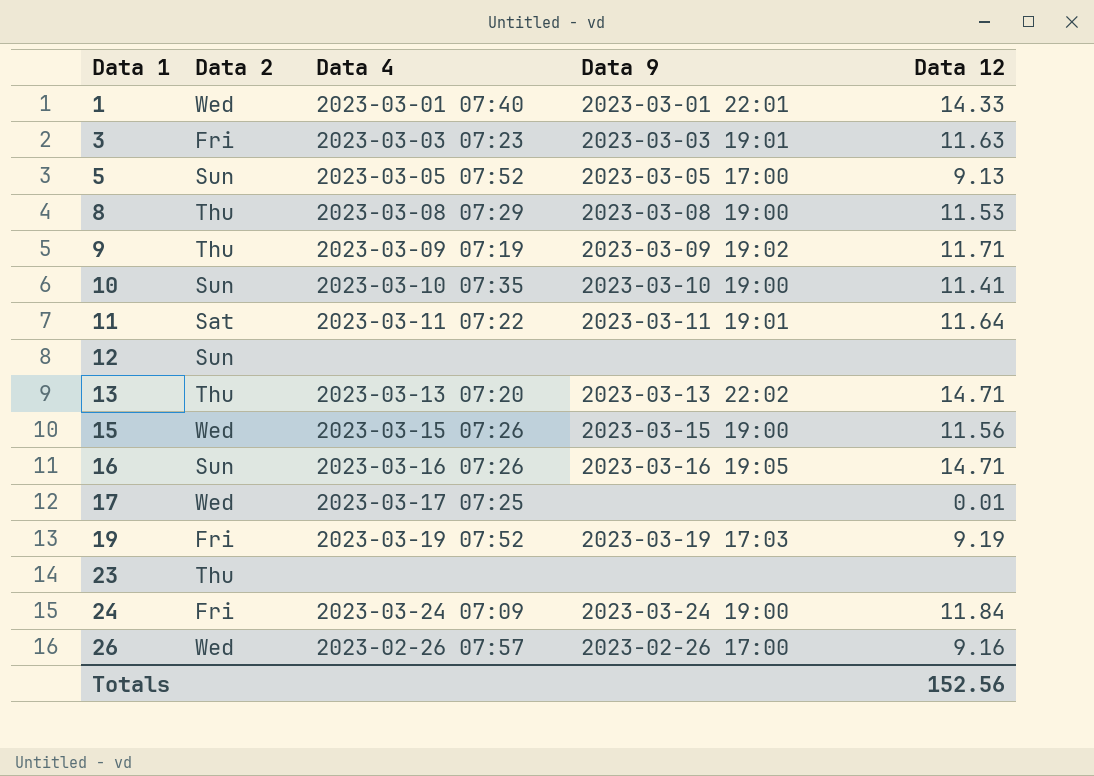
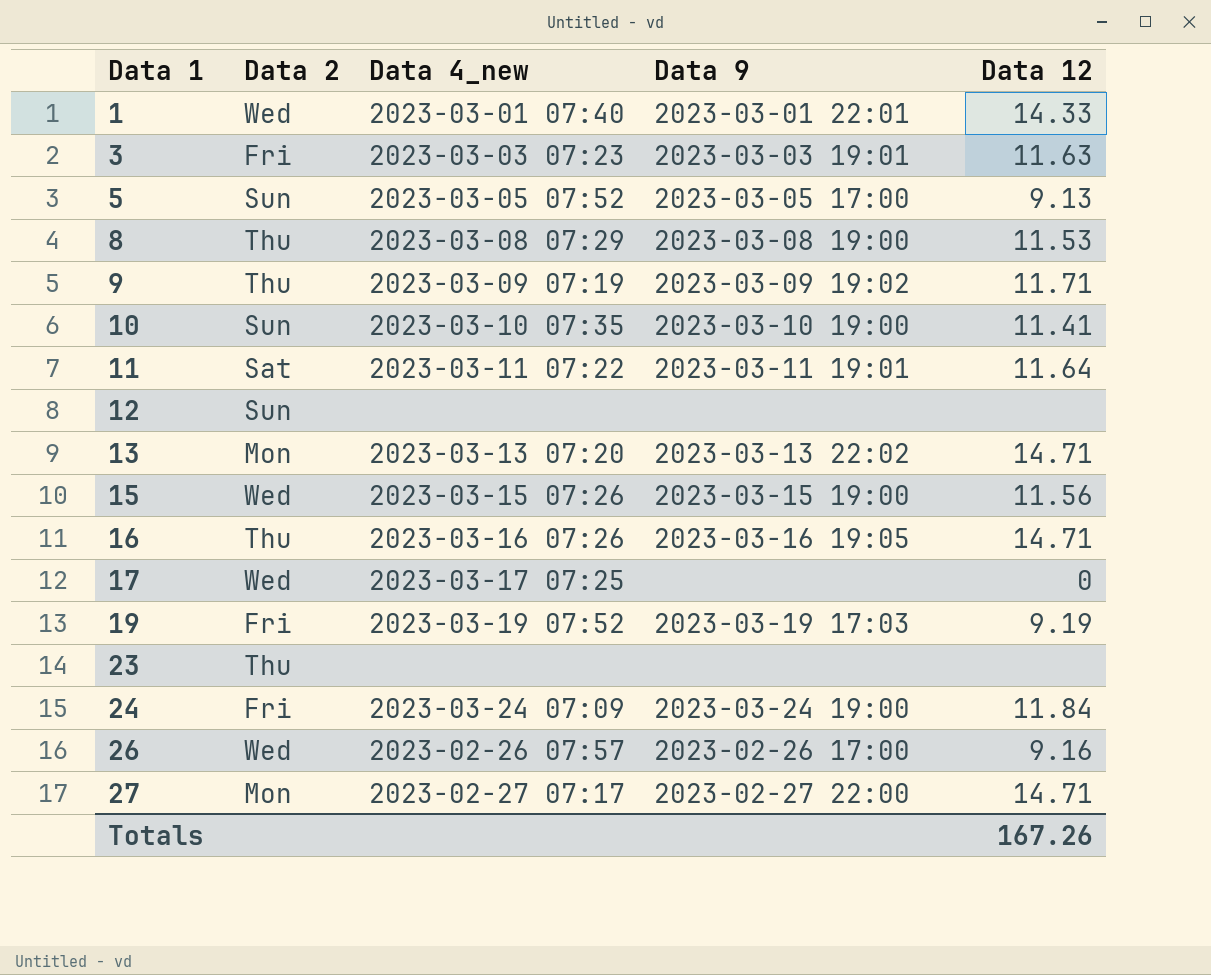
column name: Data 4 -> Data 4_new
13 | Data 2: Thu -> Mon
16 | Data 2: Sun -> Thu
17 | Data 12: 0.01 -> 0
row 27: none -> Mon | 2023-02-27 07:17 | 2023-02-27 22:00 | 14.71
Totals | Data 12: 152.56 -> 167.26

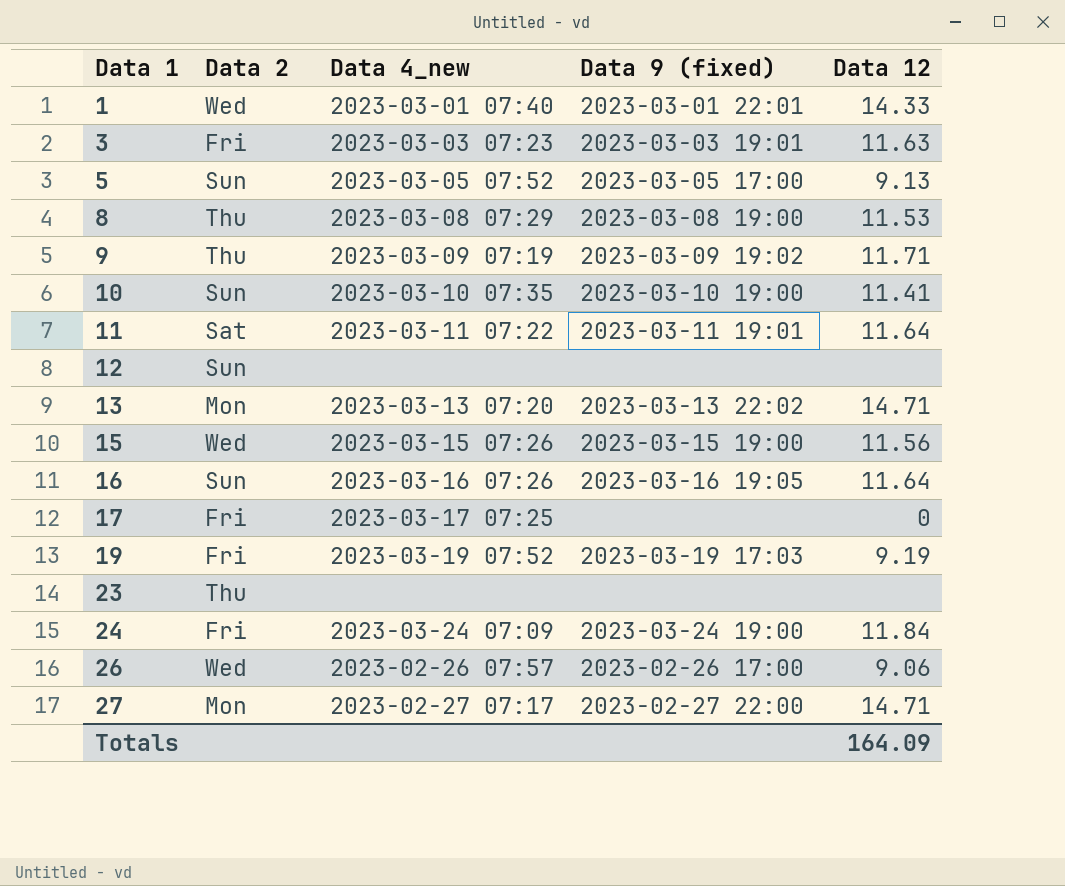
column name: Data 9 -> Data 9 (fixed)
16 | Data 2: Thu -> Sun
16 | Data 12: 14.71 -> 11.64
17 | Data 2: Wed -> Fri
26 | Data 12: 9.16 -> 9.06
Totals | Data 12: 167.26 -> 164.09

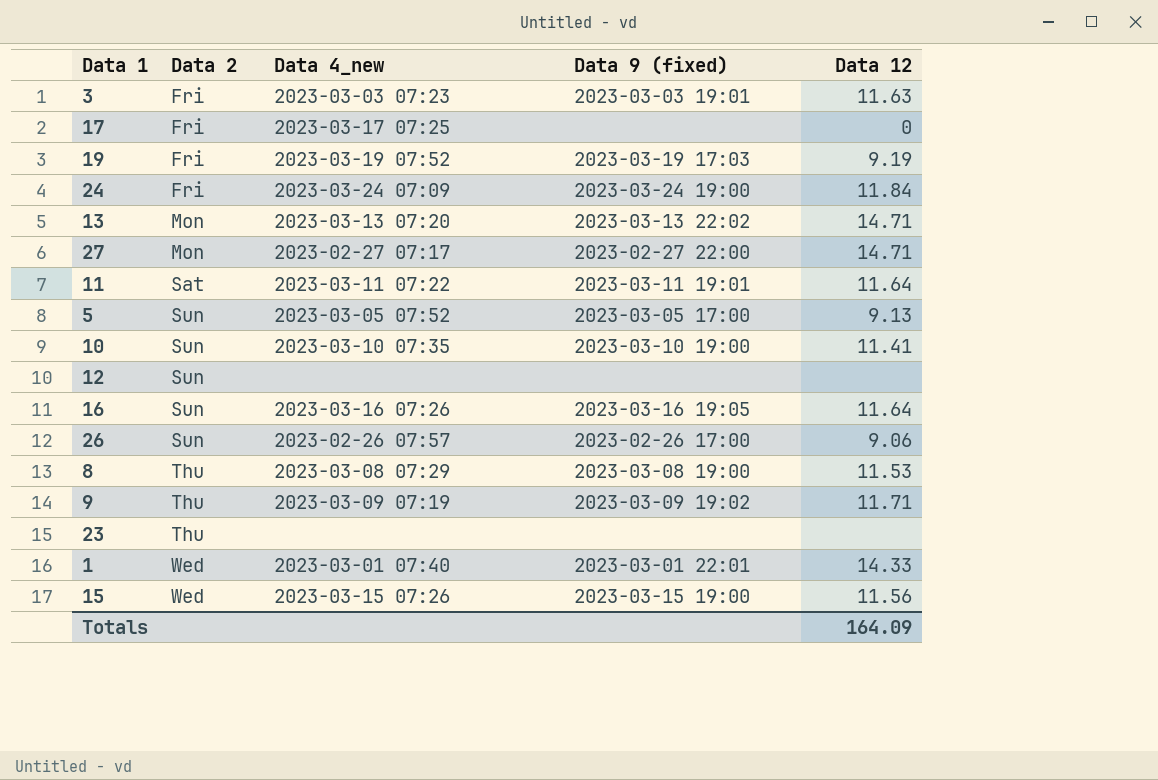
row order: Data 1 ascending -> Data 2 ascending
26 | Data 2: Wed -> Sun

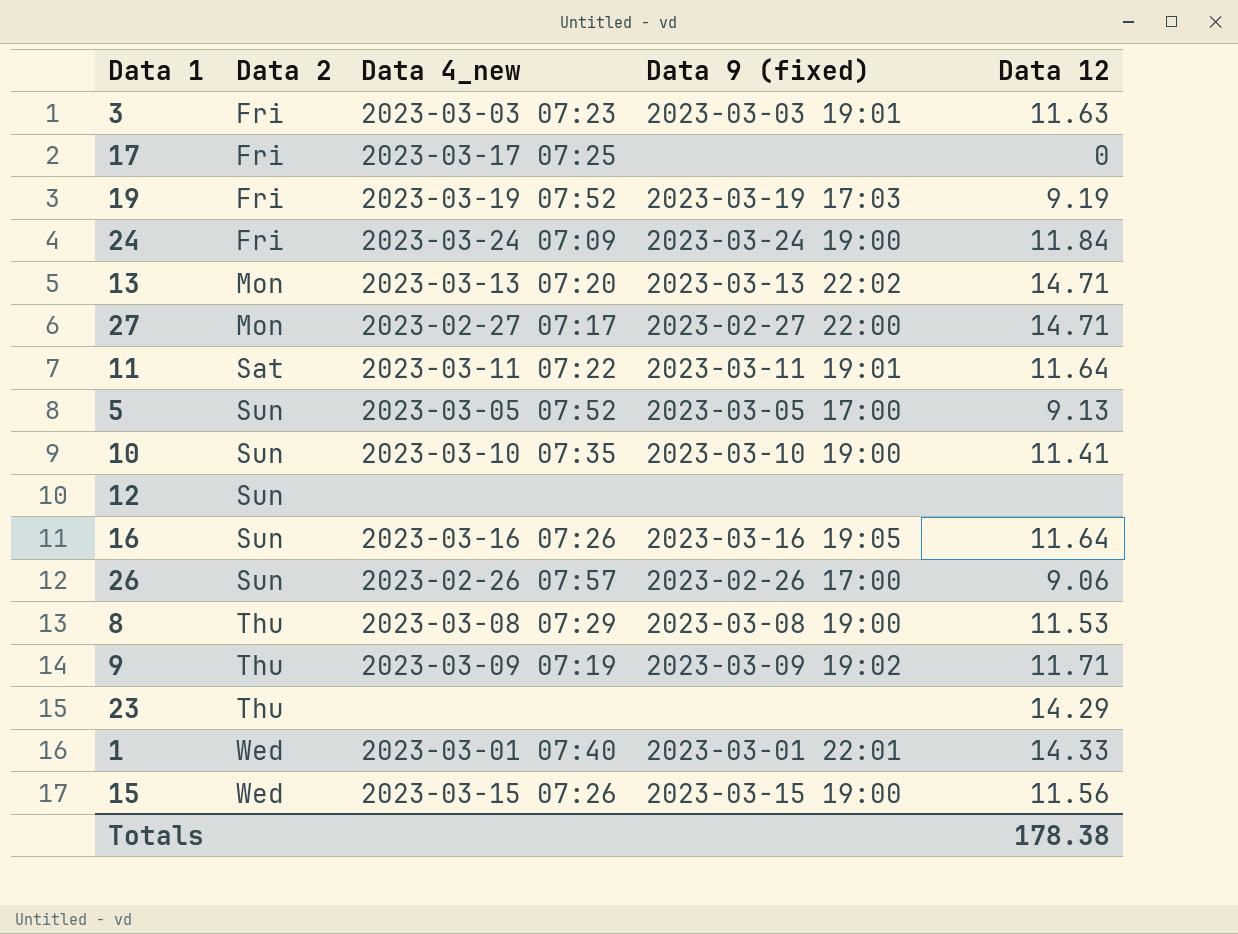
23 | Data 12: none -> 14.29
Totals | Data 12: 164.09 -> 178.38

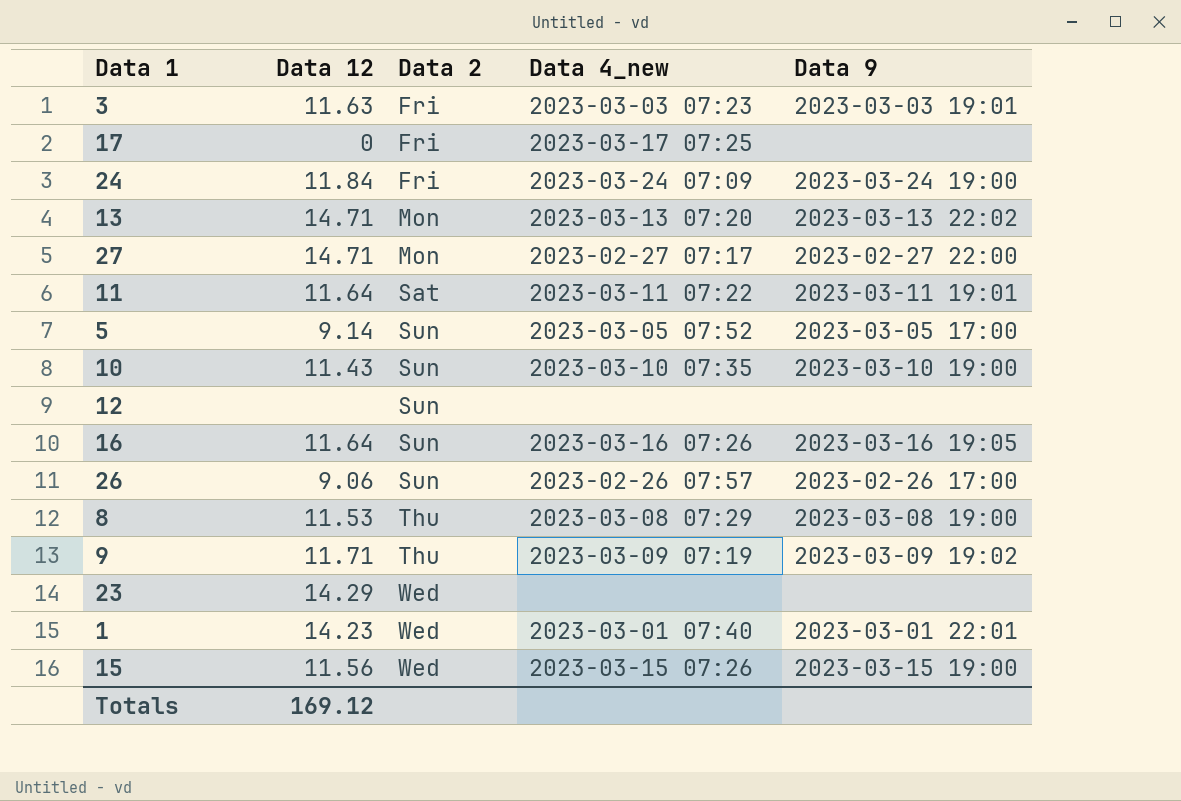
column Data 12 | position: 5 -> 2
column name: Data 9 (fixed) -> Data 9
row 19: Fri | 2023-03-19 07:52 | 2023-03-19 17:03 | 9.19 -> none
5 | Data 12: 9.13 -> 9.14
10 | Data 12: 11.41 -> 11.43
23 | Data 2: Thu -> Wed
1 | Data 12: 14.33 -> 14.23
Totals | Data 12: 178.38 -> 169.12

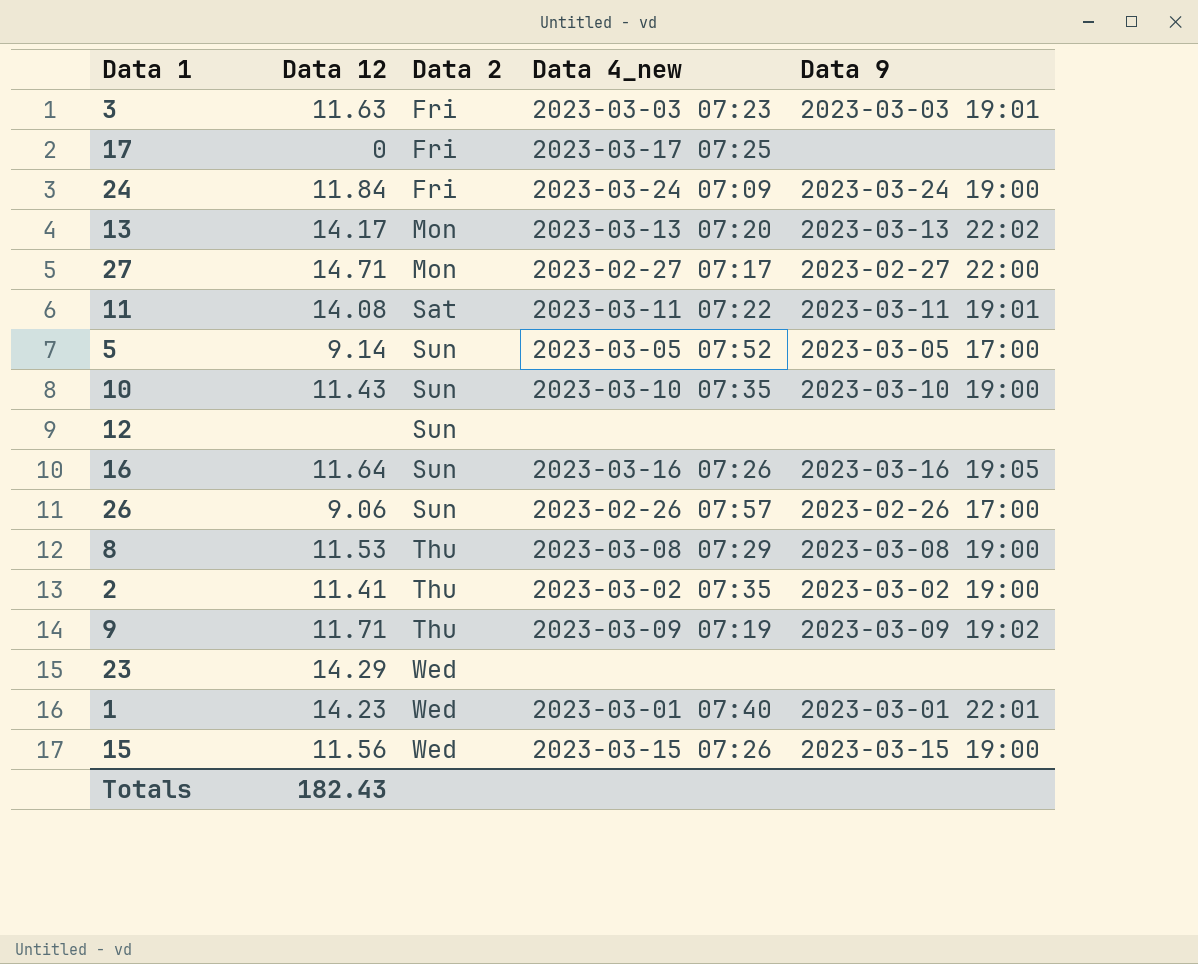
13 | Data 12: 14.71 -> 14.17
11 | Data 12: 11.64 -> 14.08
row 2: none -> 11.41 | Thu | 2023-03-02 07:35 | 2023-03-02 19:00
Totals | Data 12: 169.12 -> 182.43

